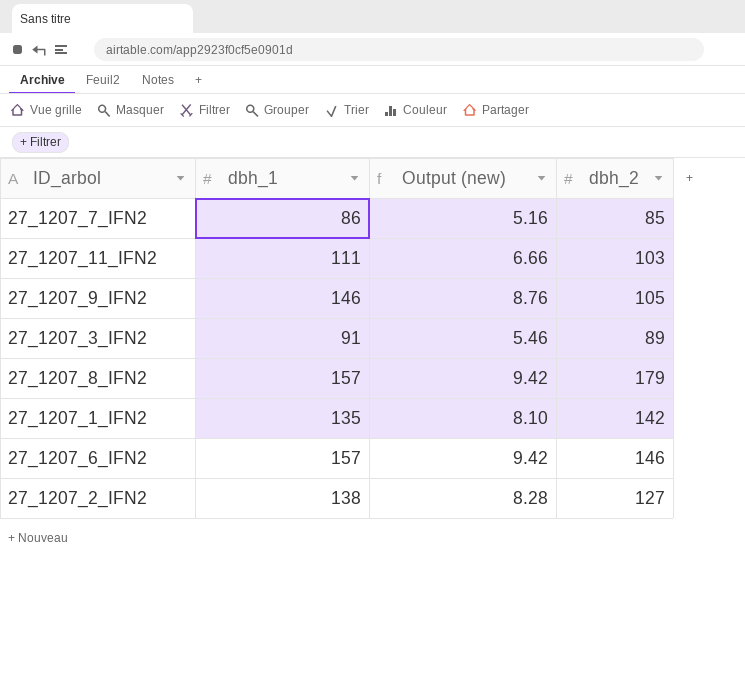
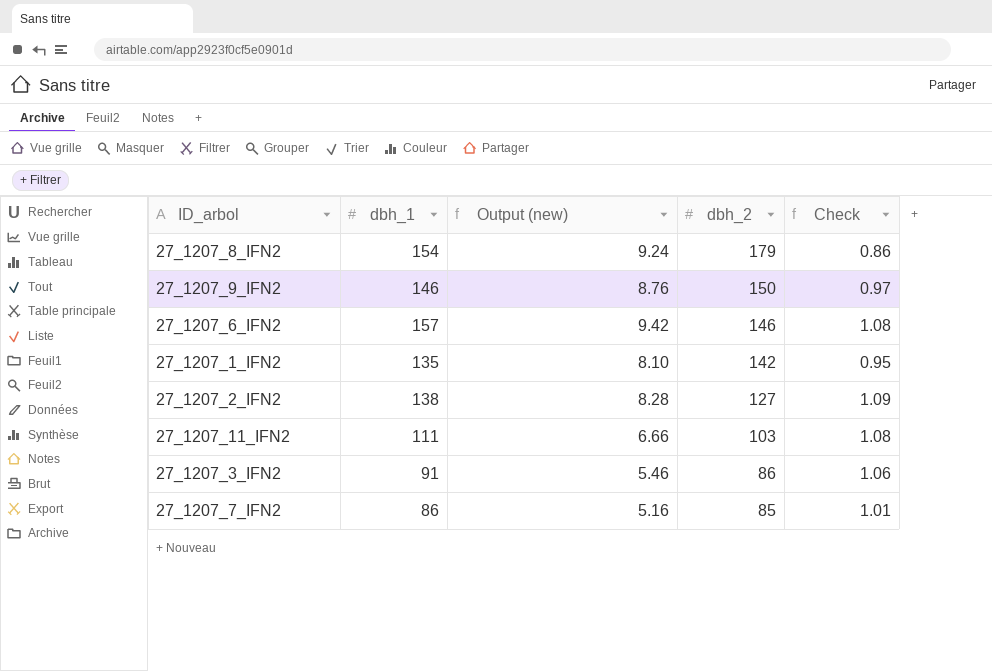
row order: none -> dbh_2 descending
column Check | formula: none -> [dbh_1] / [dbh_2]
27_1207_8_IFN2 | dbh_1: 157 -> 154
27_1207_8_IFN2 | Output (new): 9.42 -> 9.24
27_1207_9_IFN2 | dbh_2: 105 -> 150
27_1207_3_IFN2 | dbh_2: 89 -> 86

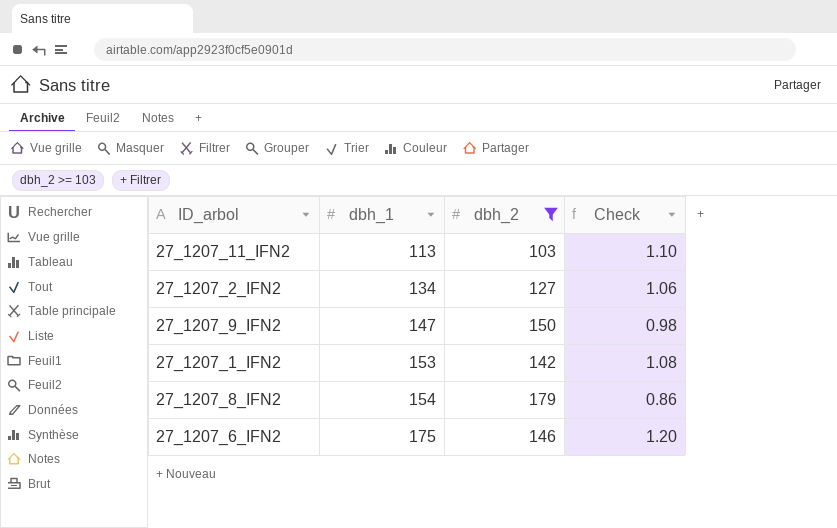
filter: none -> dbh_2 >= 103
row order: dbh_2 descending -> dbh_1 ascending
column Output (new) | formula: [dbh_1] * 0.06 -> none
27_1207_11_IFN2 | dbh_1: 111 -> 113
27_1207_11_IFN2 | Check: 1.08 -> 1.10
27_1207_2_IFN2 | dbh_1: 138 -> 134
27_1207_2_IFN2 | Check: 1.09 -> 1.06
27_1207_9_IFN2 | dbh_1: 146 -> 147
27_1207_9_IFN2 | Check: 0.97 -> 0.98
27_1207_1_IFN2 | dbh_1: 135 -> 153
27_1207_1_IFN2 | Check: 0.95 -> 1.08
27_1207_6_IFN2 | dbh_1: 157 -> 175
27_1207_6_IFN2 | Check: 1.08 -> 1.20

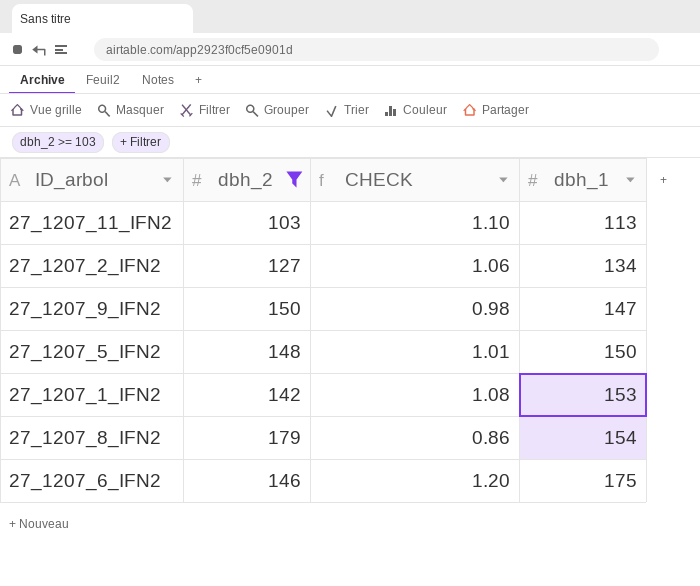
column name: Check -> CHECK
column dbh_1 | position: 2 -> 4
row 27_1207_5_IFN2: none -> 148 | 1.01 | 150

